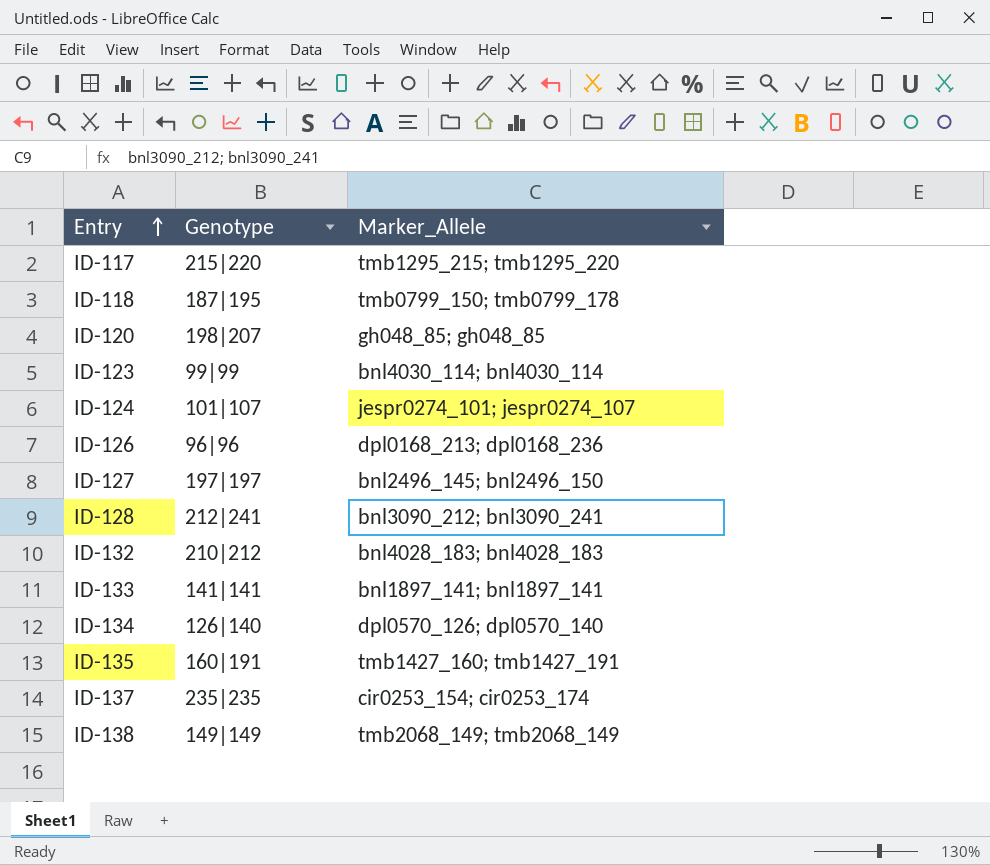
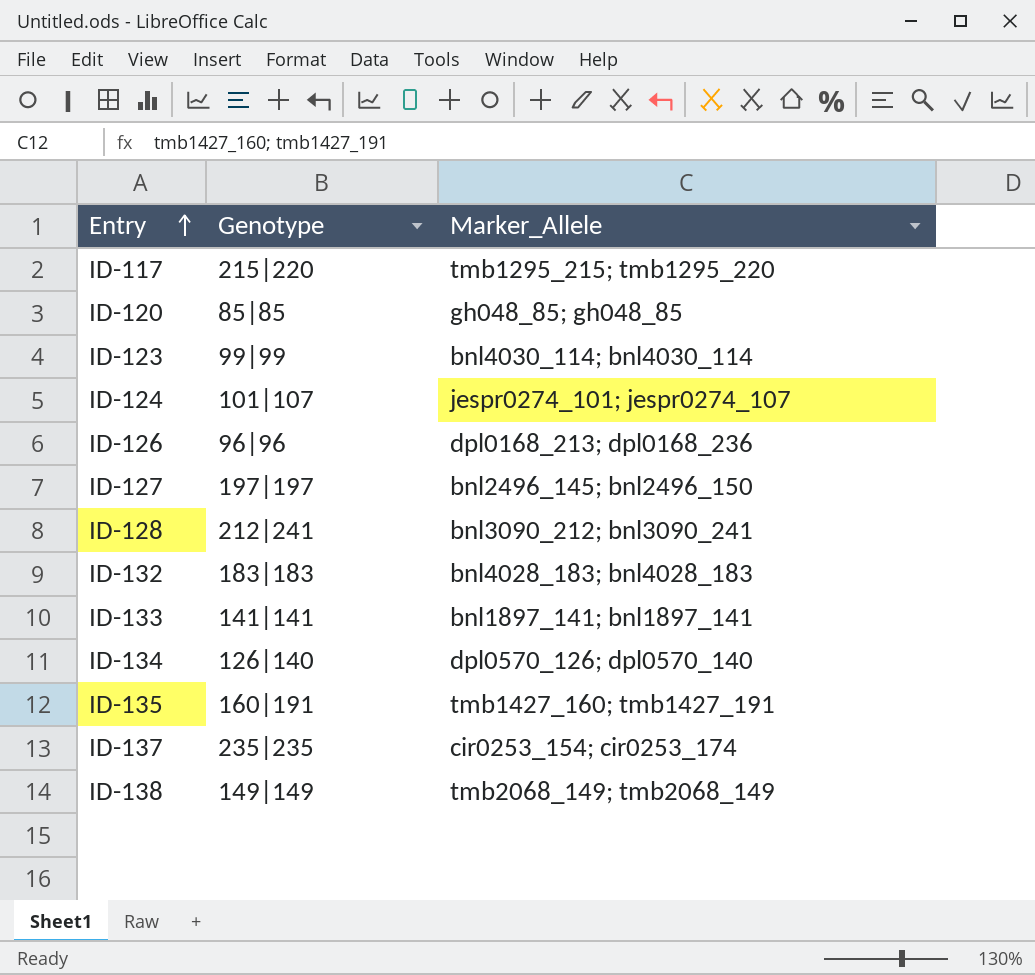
row ID-118: 187|195 | tmb0799_150; tmb0799_178 -> none
ID-120 | Genotype: 198|207 -> 85|85
ID-132 | Genotype: 210|212 -> 183|183

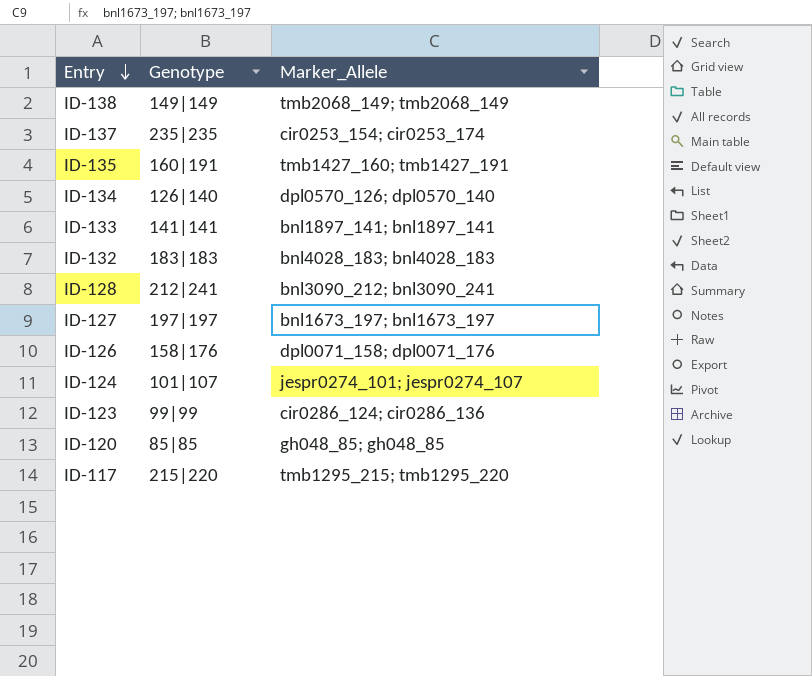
row order: Entry ascending -> Entry descending
ID-127 | Marker_Allele: bnl2496_145; bnl2496_150 -> bnl1673_197; bnl1673_197
ID-126 | Genotype: 96|96 -> 158|176
ID-126 | Marker_Allele: dpl0168_213; dpl0168_236 -> dpl0071_158; dpl0071_176
ID-123 | Marker_Allele: bnl4030_114; bnl4030_114 -> cir0286_124; cir0286_136

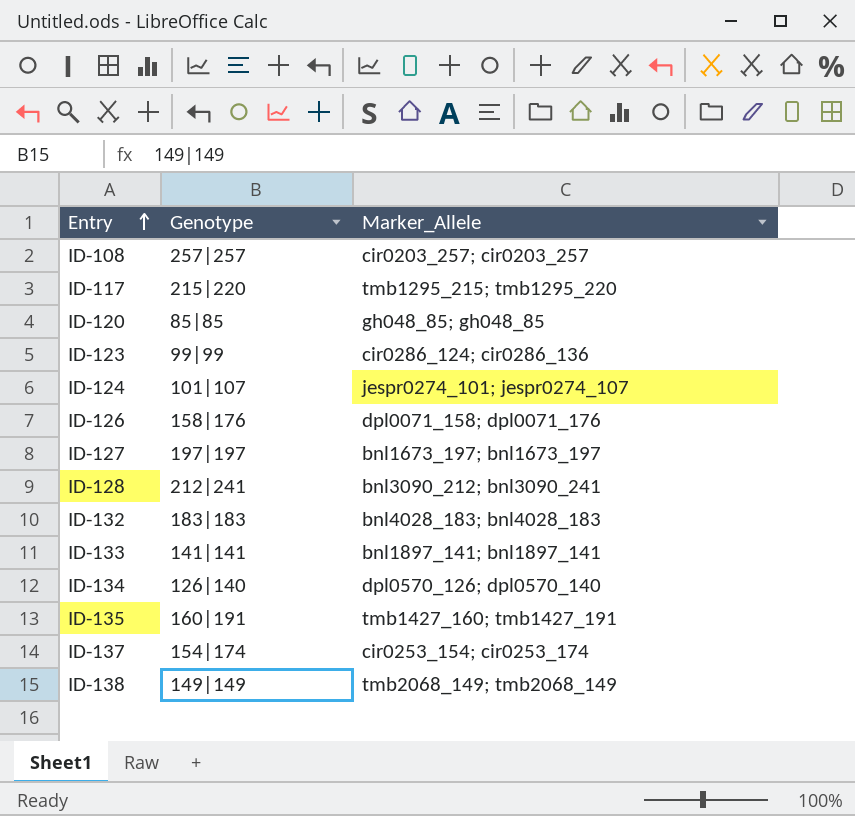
row order: Entry descending -> Entry ascending
row ID-108: none -> 257|257 | cir0203_257; cir0203_257
ID-137 | Genotype: 235|235 -> 154|174

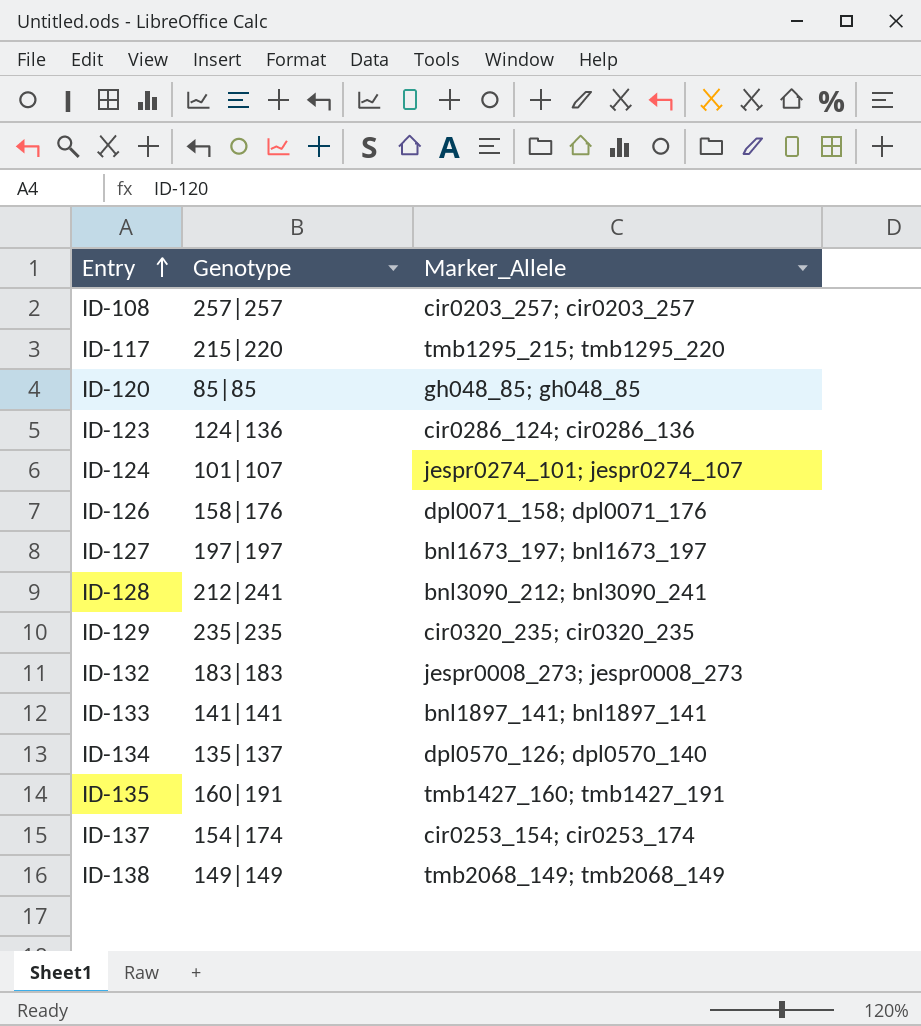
ID-123 | Genotype: 99|99 -> 124|136
row ID-129: none -> 235|235 | cir0320_235; cir0320_235
ID-132 | Marker_Allele: bnl4028_183; bnl4028_183 -> jespr0008_273; jespr0008_273
ID-134 | Genotype: 126|140 -> 135|137

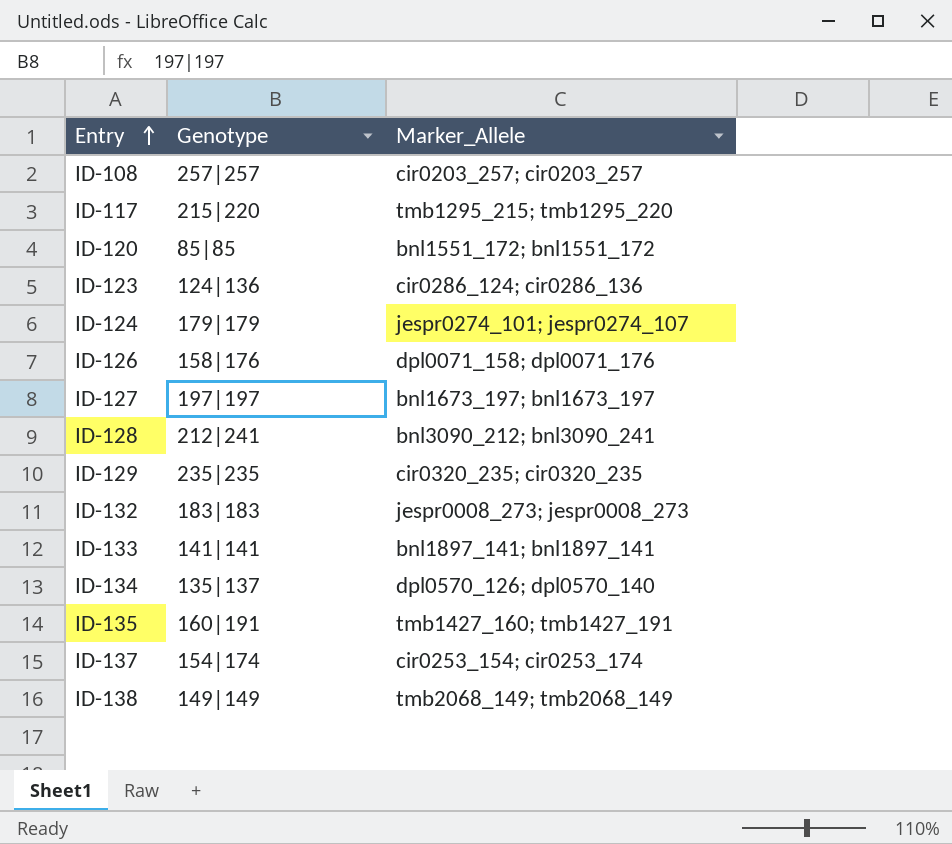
ID-120 | Marker_Allele: gh048_85; gh048_85 -> bnl1551_172; bnl1551_172
ID-124 | Genotype: 101|107 -> 179|179

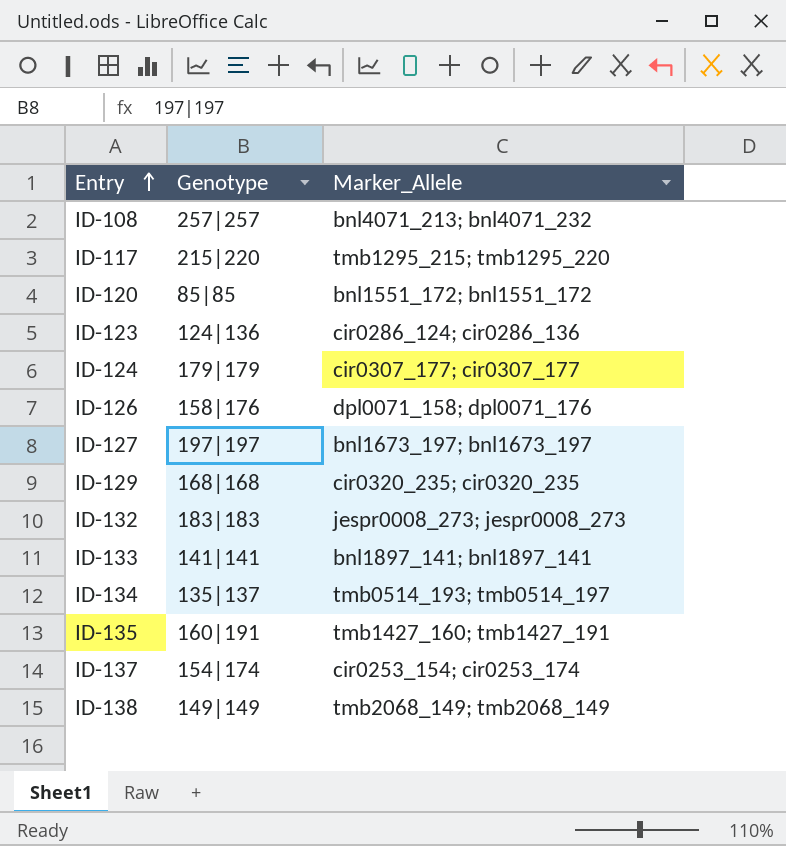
row ID-128: 212|241 | bnl3090_212; bnl3090_241 -> none
ID-108 | Marker_Allele: cir0203_257; cir0203_257 -> bnl4071_213; bnl4071_232
ID-124 | Marker_Allele: jespr0274_101; jespr0274_107 -> cir0307_177; cir0307_177
ID-129 | Genotype: 235|235 -> 168|168
ID-134 | Marker_Allele: dpl0570_126; dpl0570_140 -> tmb0514_193; tmb0514_197

